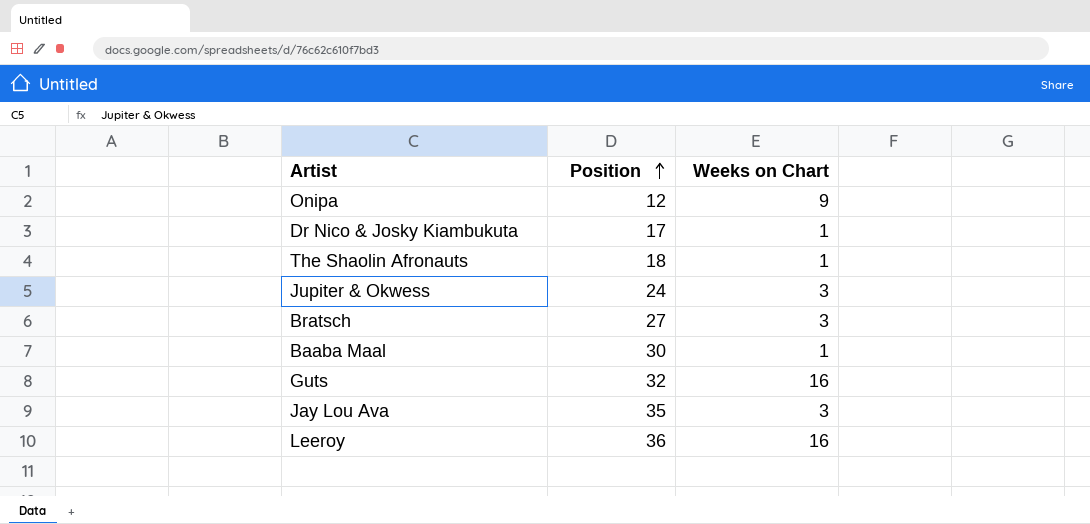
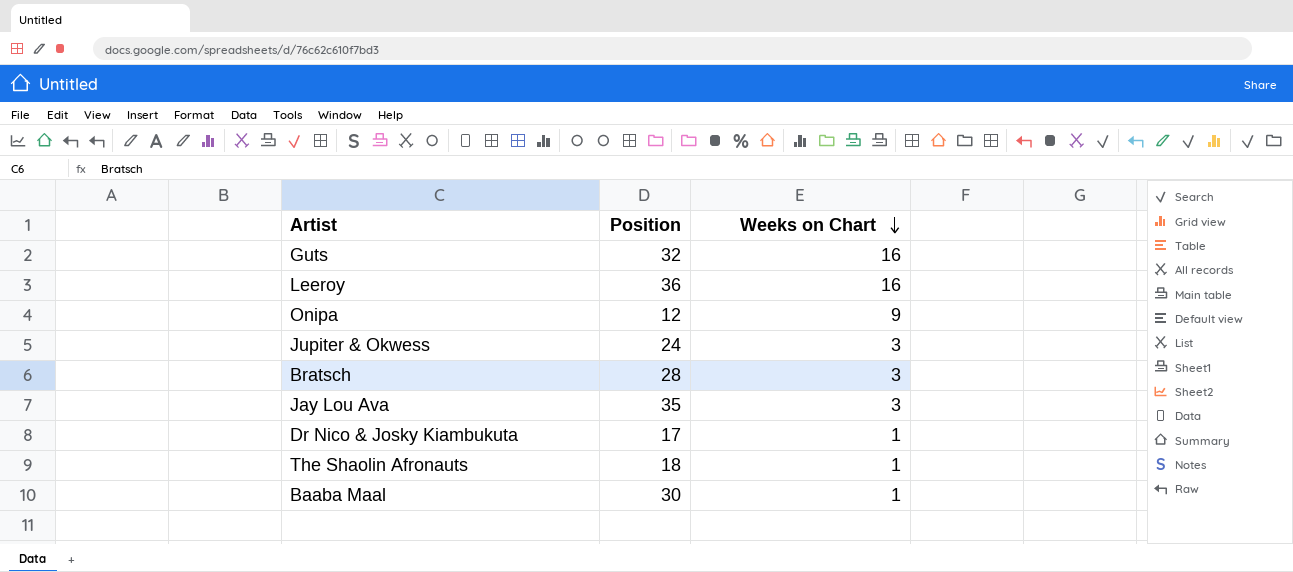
row order: Position ascending -> Weeks on Chart descending
Bratsch | Position: 27 -> 28

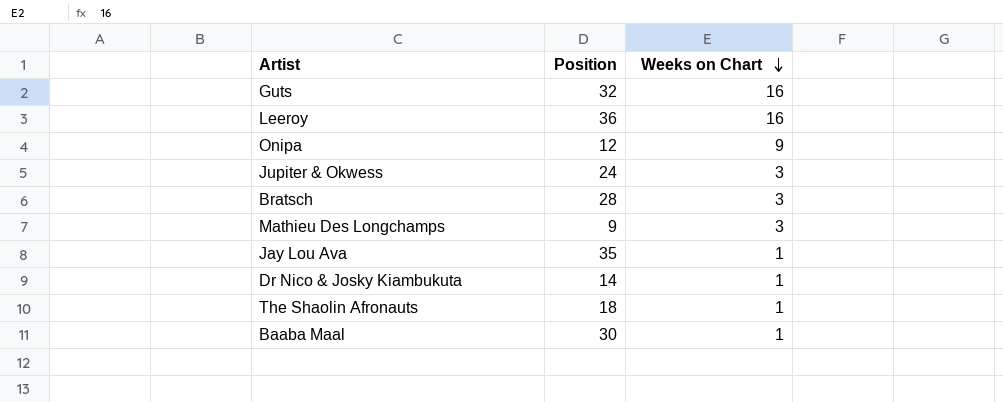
row Mathieu Des Longchamps: none -> 9 | 3
Jay Lou Ava | Weeks on Chart: 3 -> 1
Dr Nico & Josky Kiambukuta | Position: 17 -> 14

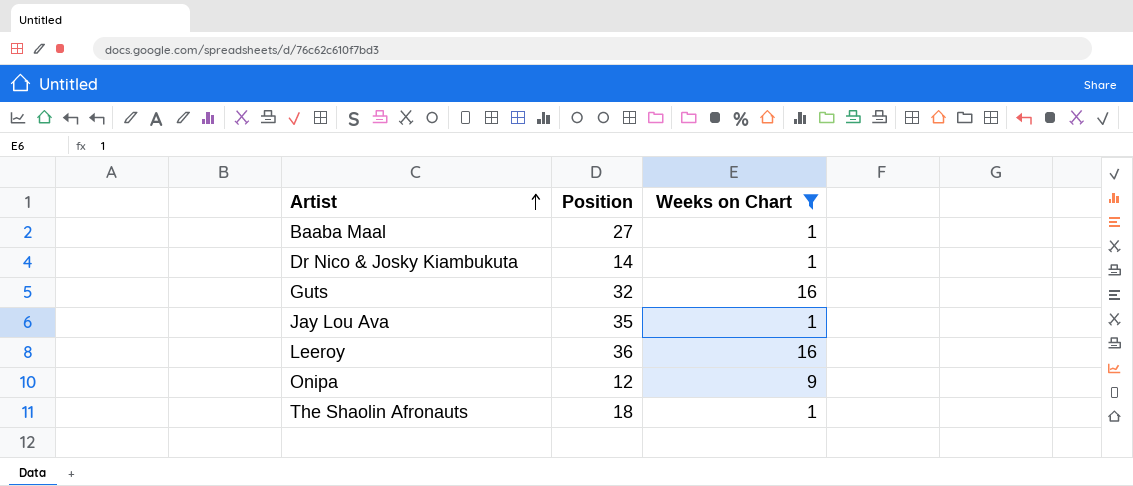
filter: none -> Weeks on Chart != 3
row order: Weeks on Chart descending -> Artist ascending
Baaba Maal | Position: 30 -> 27

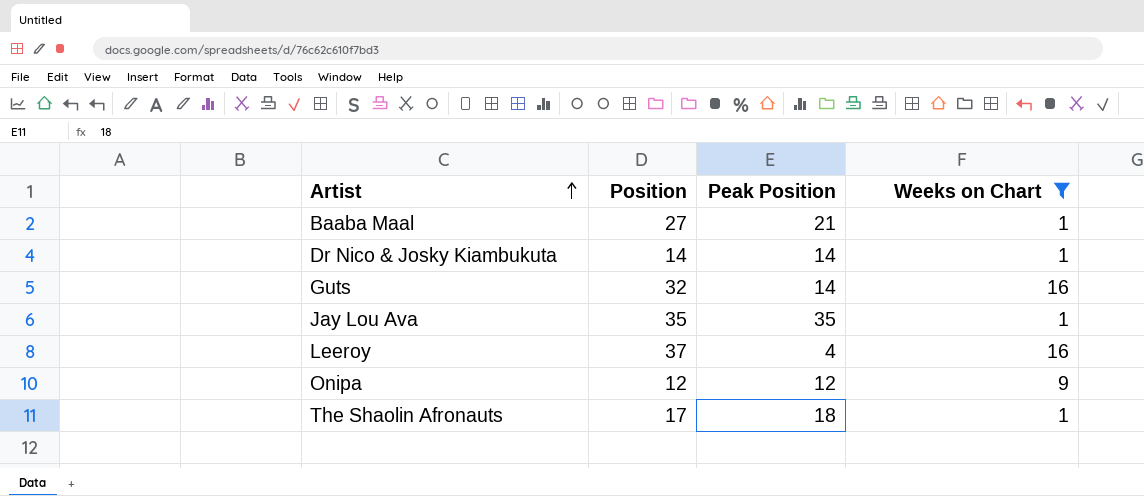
column Peak Position | position: none -> 3
Leeroy | Position: 36 -> 37
The Shaolin Afronauts | Position: 18 -> 17

